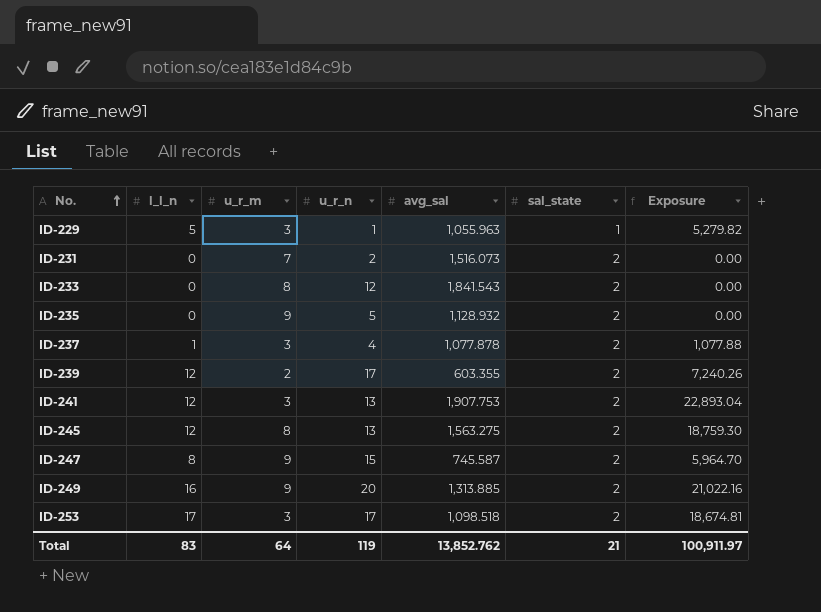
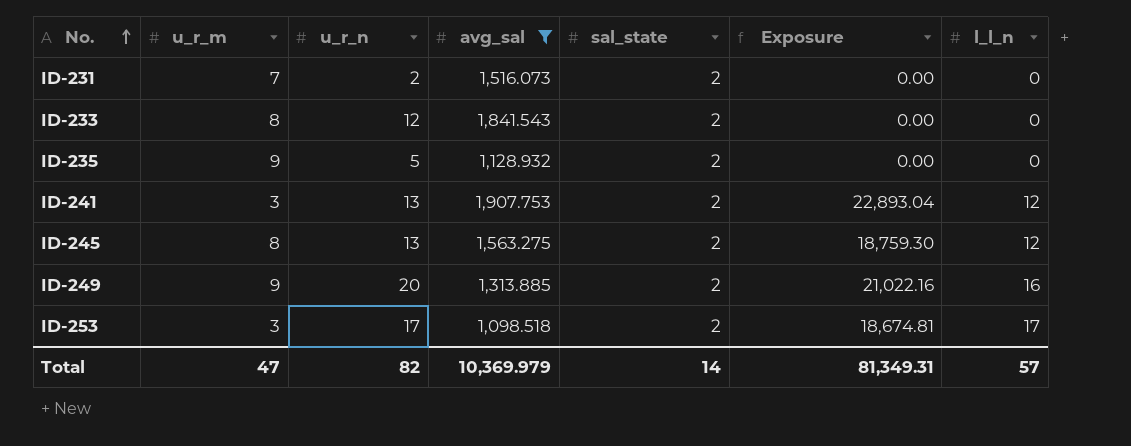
filter: none -> avg_sal >= 1,098.518
column l_l_n | position: 2 -> 7
Total | u_r_m: 64 -> 47
Total | u_r_n: 119 -> 82
Total | avg_sal: 13,852.762 -> 10,369.979
Total | sal_state: 21 -> 14
Total | Exposure: 100,911.97 -> 81,349.31
Total | l_l_n: 83 -> 57

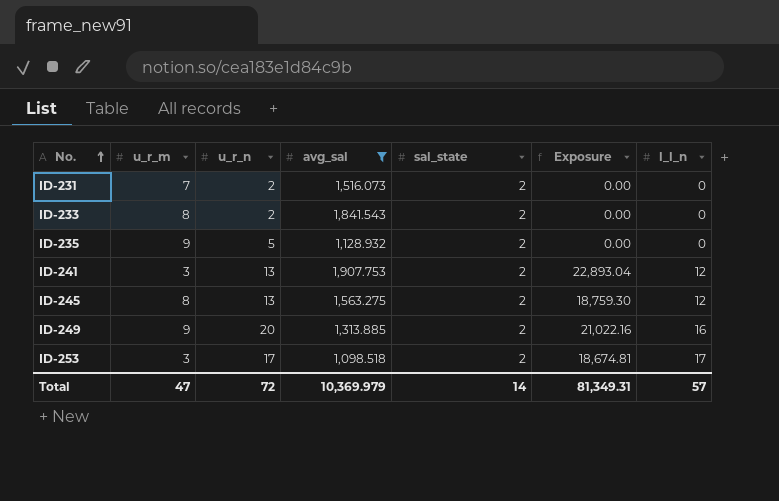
ID-233 | u_r_n: 12 -> 2
Total | u_r_n: 82 -> 72

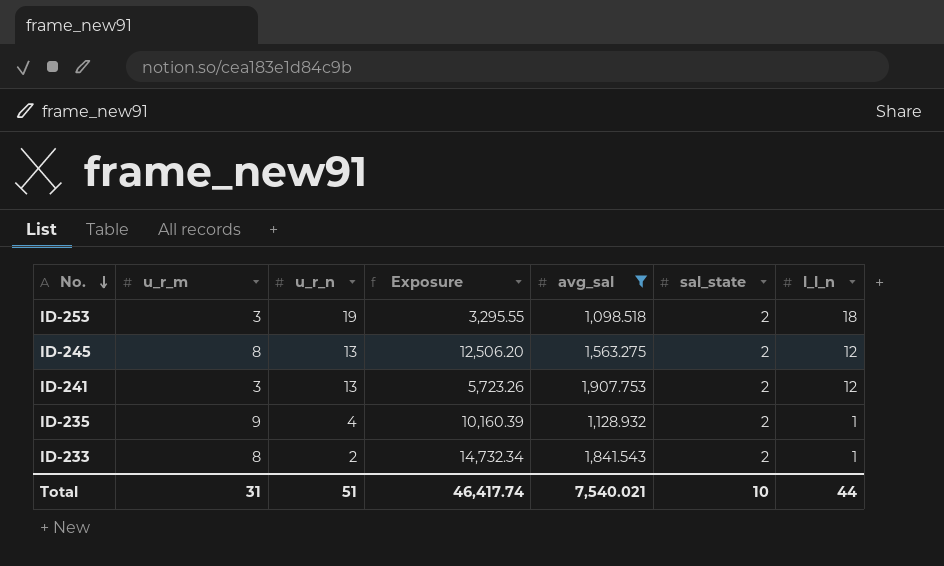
row order: No. ascending -> No. descending
column Exposure | formula: [avg_sal] * [l_l_n] -> [u_r_m] * [avg_sal]
column Exposure | position: 6 -> 4
row ID-231: 7 | 2 | 1,516.073 | 2 | 0.00 | 0 -> none
row ID-249: 9 | 20 | 1,313.885 | 2 | 21,022.16 | 16 -> none
ID-253 | u_r_n: 17 -> 19
ID-253 | l_l_n: 17 -> 18
ID-235 | u_r_n: 5 -> 4
ID-235 | l_l_n: 0 -> 1
ID-233 | l_l_n: 0 -> 1
Total | u_r_m: 47 -> 31
Total | u_r_n: 72 -> 51
Total | Exposure: 81,349.31 -> 46,417.74
Total | avg_sal: 10,369.979 -> 7,540.021
Total | sal_state: 14 -> 10
Total | l_l_n: 57 -> 44

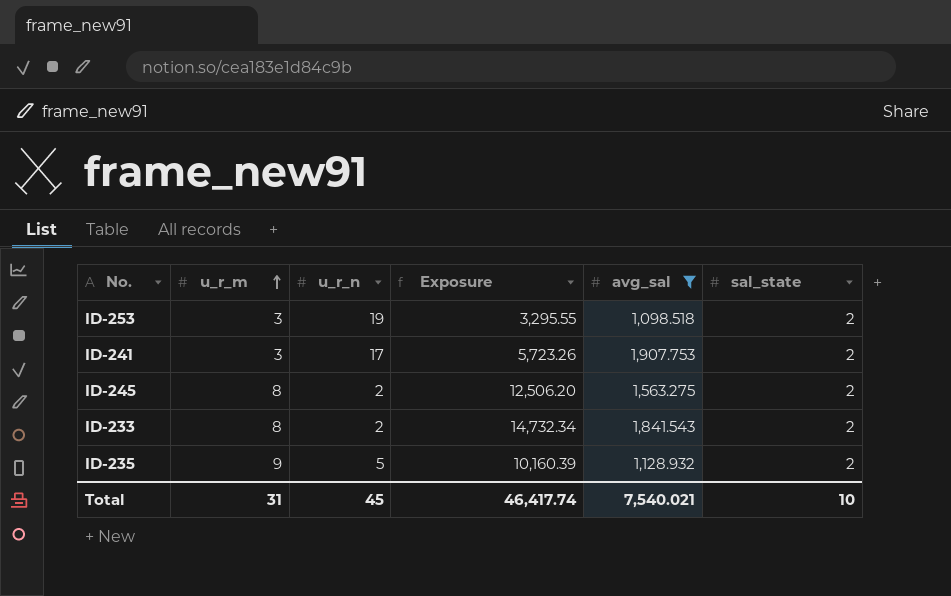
row order: No. descending -> u_r_m ascending
column l_l_n | position: 7 -> none
ID-241 | u_r_n: 13 -> 17
ID-245 | u_r_n: 13 -> 2
ID-235 | u_r_n: 4 -> 5
Total | u_r_n: 51 -> 45

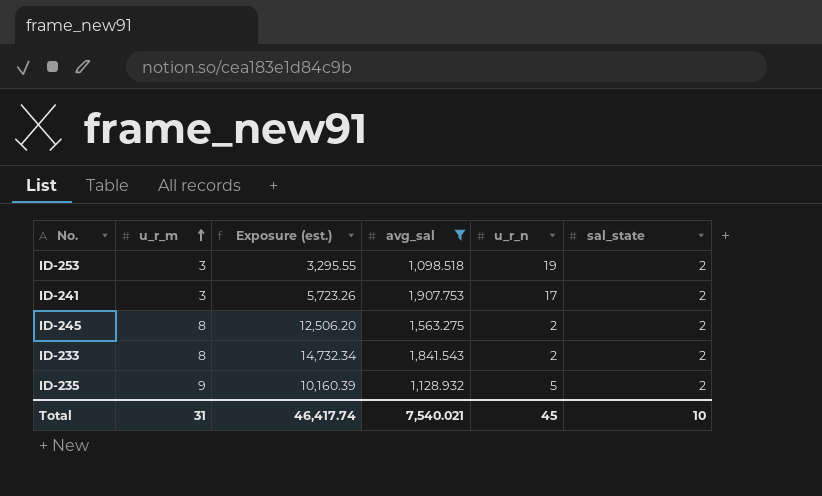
column name: Exposure -> Exposure (est.)
column u_r_n | position: 3 -> 5

